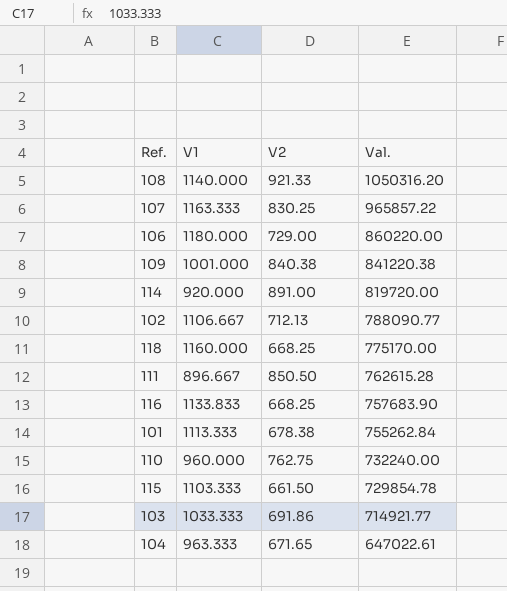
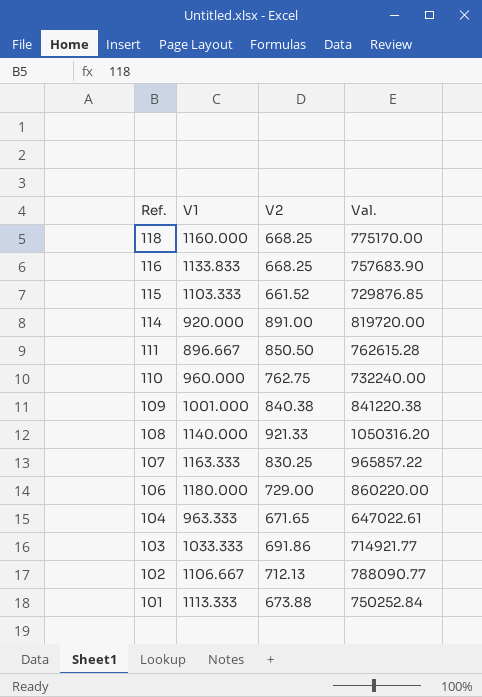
row order: Val. descending -> Ref. descending
115 | V2: 661.50 -> 661.52
115 | Val.: 729854.78 -> 729876.85
101 | V2: 678.38 -> 673.88
101 | Val.: 755262.84 -> 750252.84

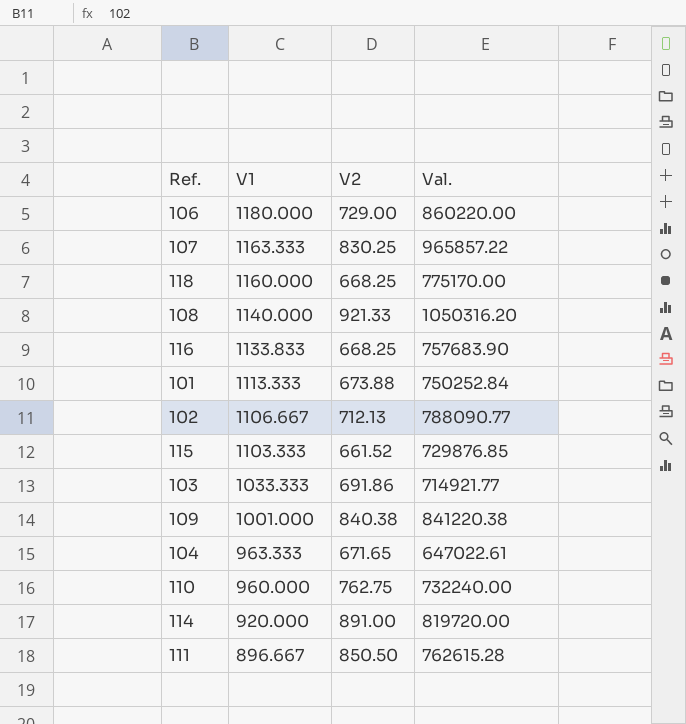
row order: Ref. descending -> V1 descending

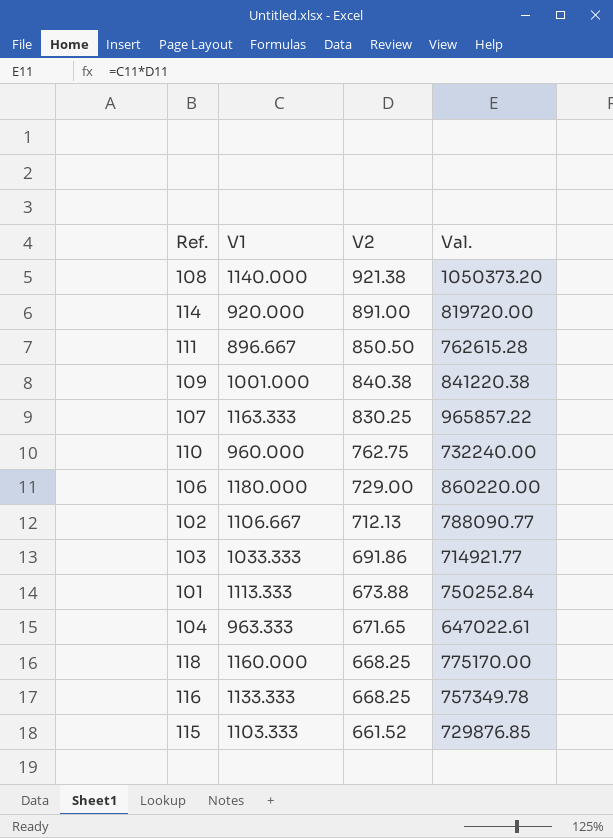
row order: V1 descending -> V2 descending
108 | V2: 921.33 -> 921.38
108 | Val.: 1050316.20 -> 1050373.20
116 | V1: 1133.833 -> 1133.333
116 | Val.: 757683.90 -> 757349.78

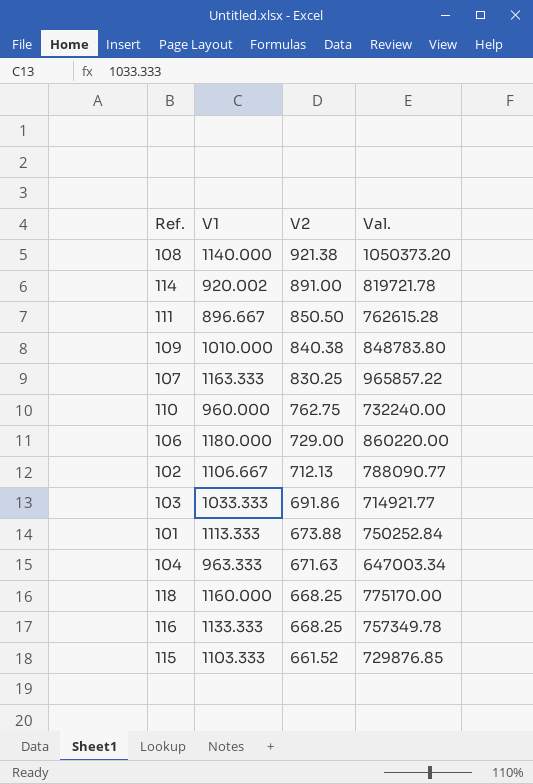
114 | V1: 920.000 -> 920.002
114 | Val.: 819720.00 -> 819721.78
109 | V1: 1001.000 -> 1010.000
109 | Val.: 841220.38 -> 848783.80
104 | V2: 671.65 -> 671.63
104 | Val.: 647022.61 -> 647003.34

